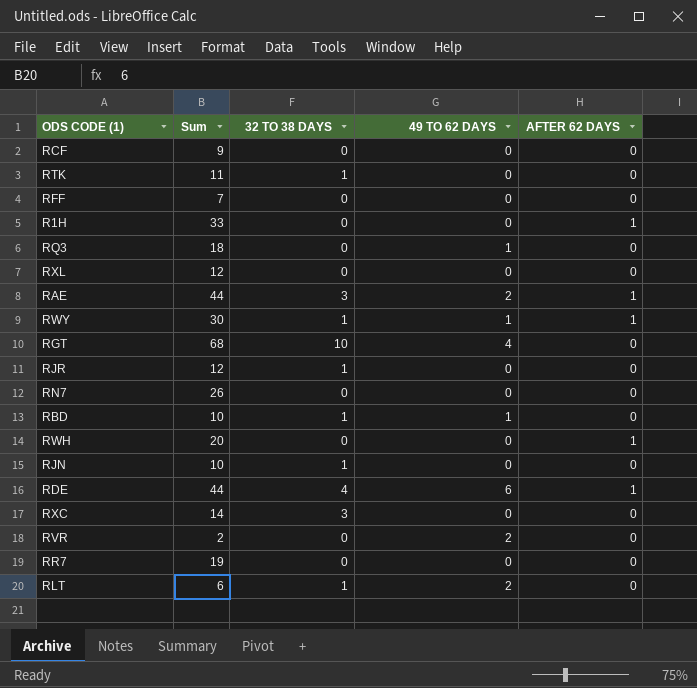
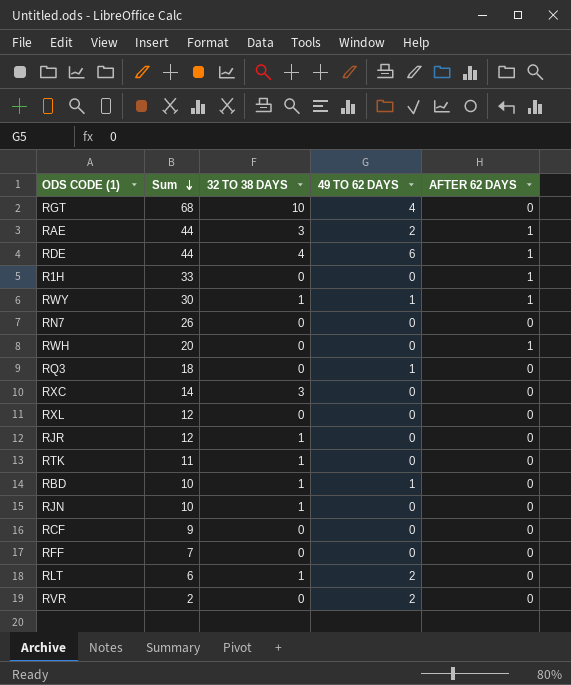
row order: none -> Sum descending
row RR7: 19 | 0 | 0 | 0 -> none

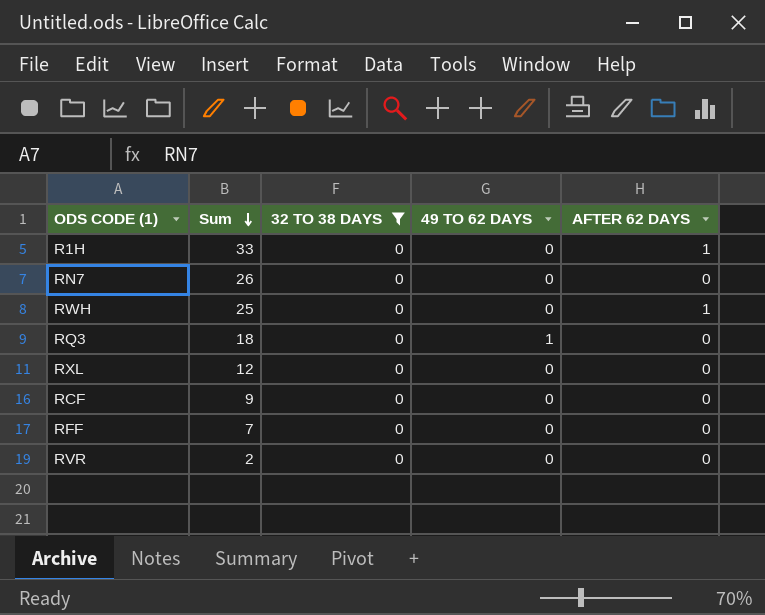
filter: none -> 32 TO 38 DAYS = 0
RWH | Sum: 20 -> 25
RVR | 49 TO 62 DAYS: 2 -> 0

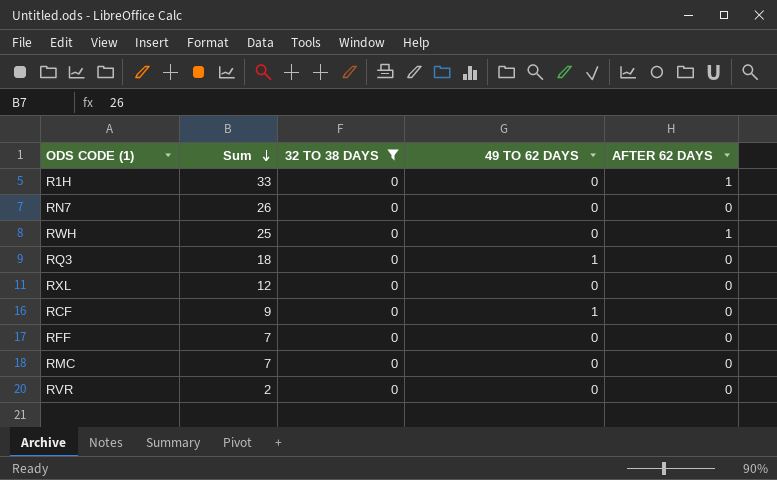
RCF | 49 TO 62 DAYS: 0 -> 1
row RMC: none -> 7 | 0 | 0 | 0

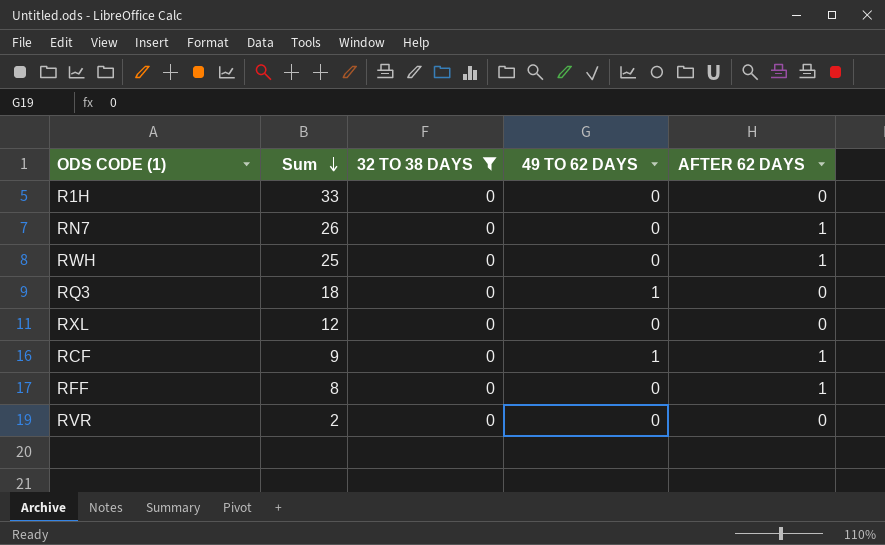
row RMC: 7 | 0 | 0 | 0 -> none
R1H | AFTER 62 DAYS: 1 -> 0
RN7 | AFTER 62 DAYS: 0 -> 1
RCF | AFTER 62 DAYS: 0 -> 1
RFF | Sum: 7 -> 8
RFF | AFTER 62 DAYS: 0 -> 1

